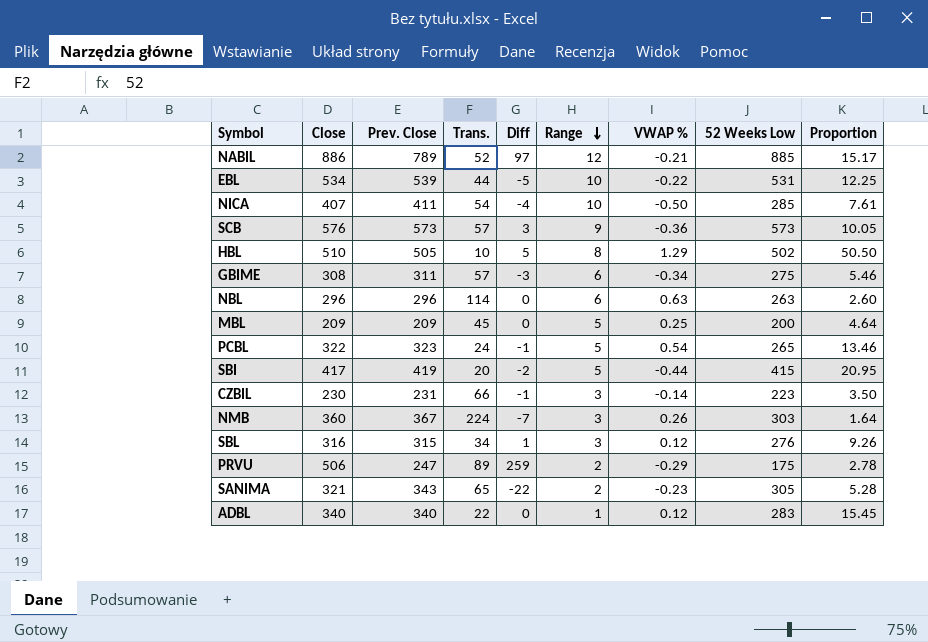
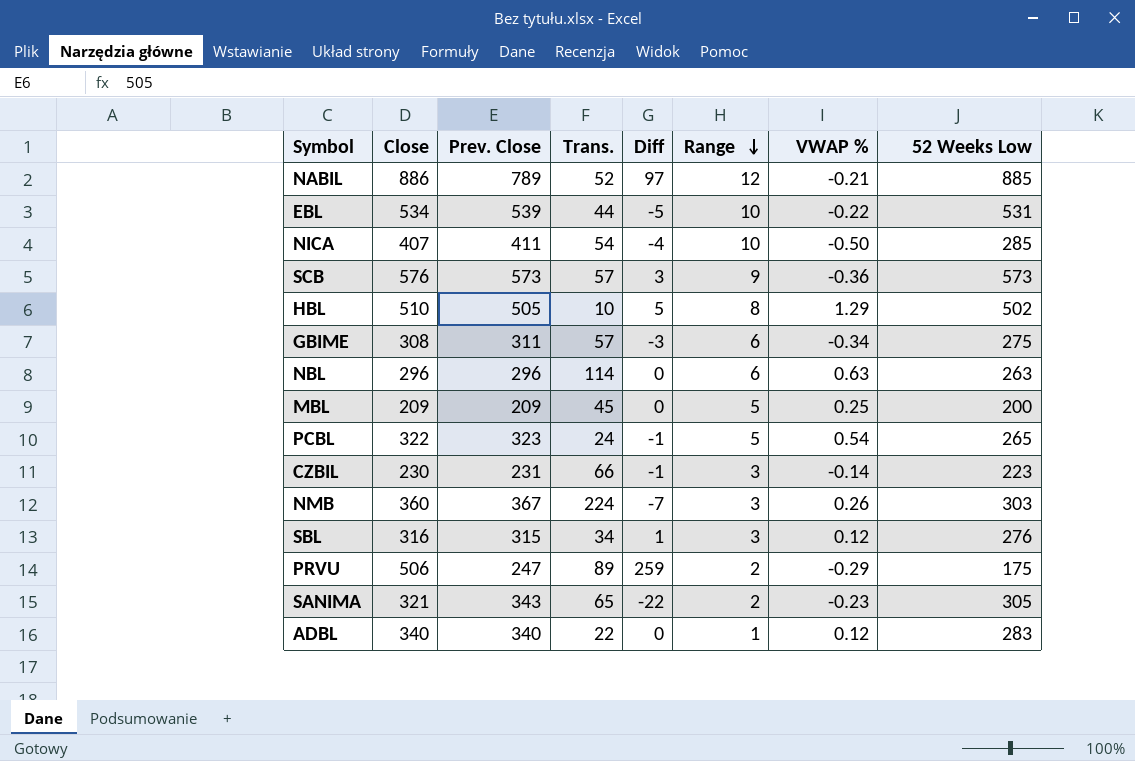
column Proportion | formula: [Prev. Close] / [Trans.] -> none
row SBI: 417 | 419 | 20 | -2 | 5 | -0.44 | 415 | 20.95 -> none

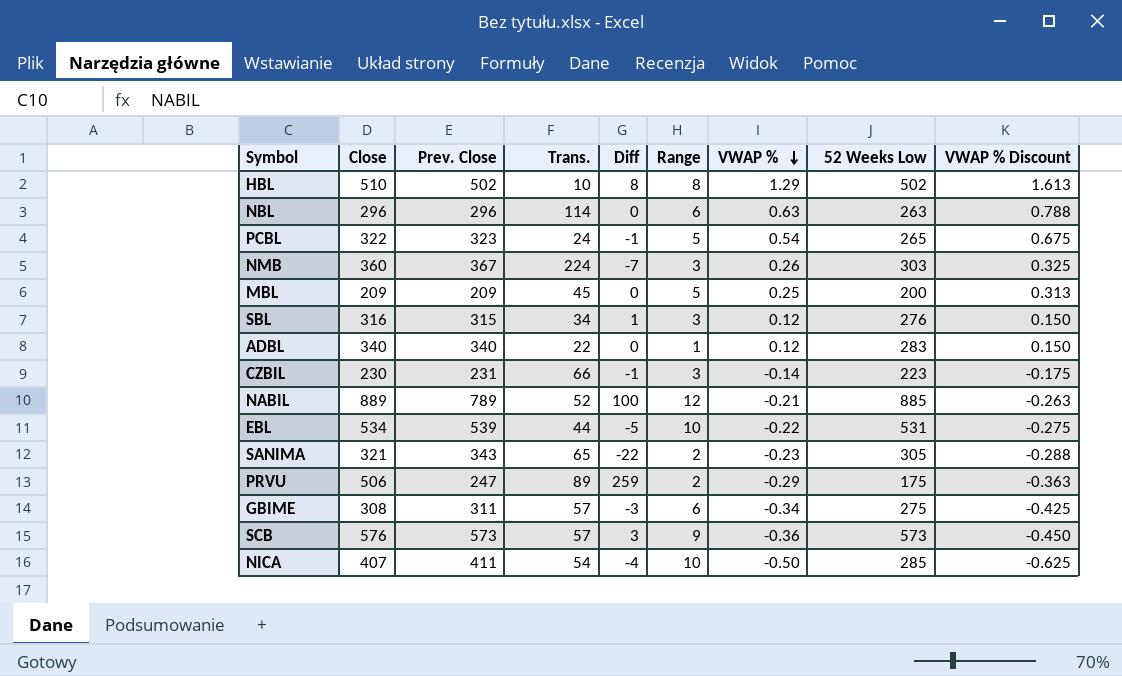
row order: Range descending -> VWAP % descending
column VWAP % Discount | formula: none -> [VWAP %] * 1.25
HBL | Prev. Close: 505 -> 502
HBL | Diff: 5 -> 8
NABIL | Close: 886 -> 889
NABIL | Diff: 97 -> 100

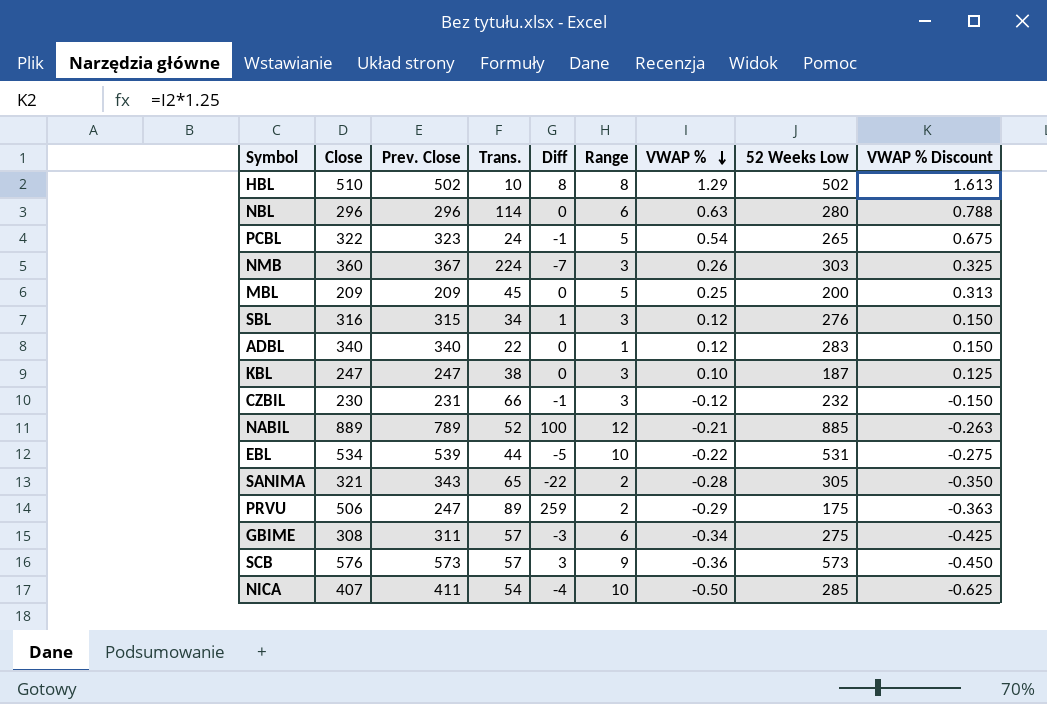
NBL | 52 Weeks Low: 263 -> 280
row KBL: none -> 247 | 247 | 38 | 0 | 3 | 0.10 | 187 | 0.125
CZBIL | VWAP %: -0.14 -> -0.12
CZBIL | 52 Weeks Low: 223 -> 232
CZBIL | VWAP % Discount: -0.175 -> -0.150
SANIMA | VWAP %: -0.23 -> -0.28
SANIMA | VWAP % Discount: -0.288 -> -0.350

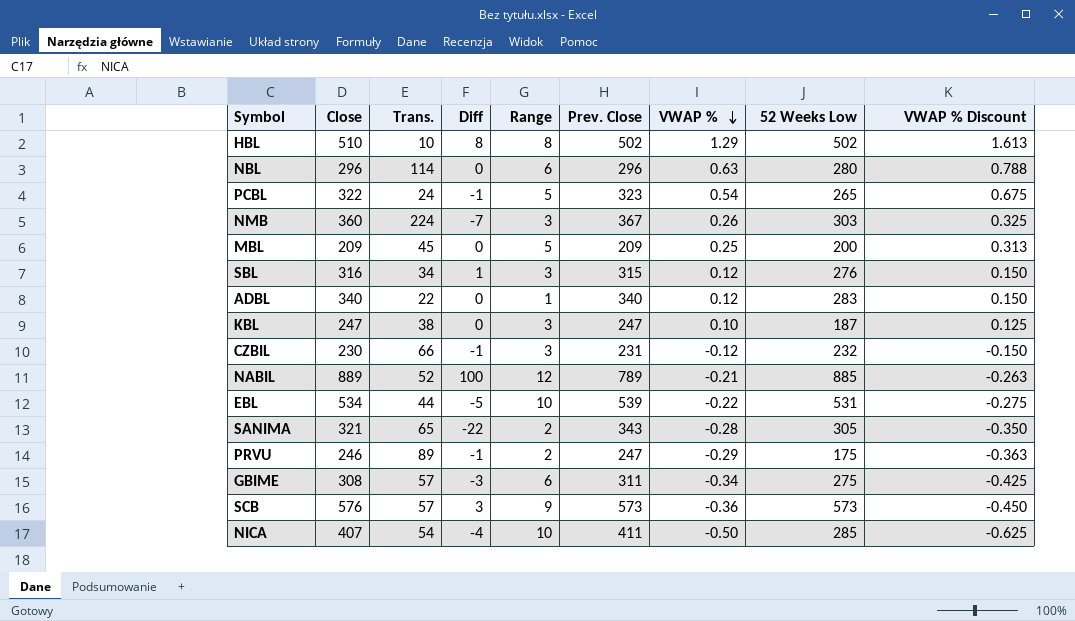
column Prev. Close | position: 3 -> 6
PRVU | Close: 506 -> 246
PRVU | Diff: 259 -> -1

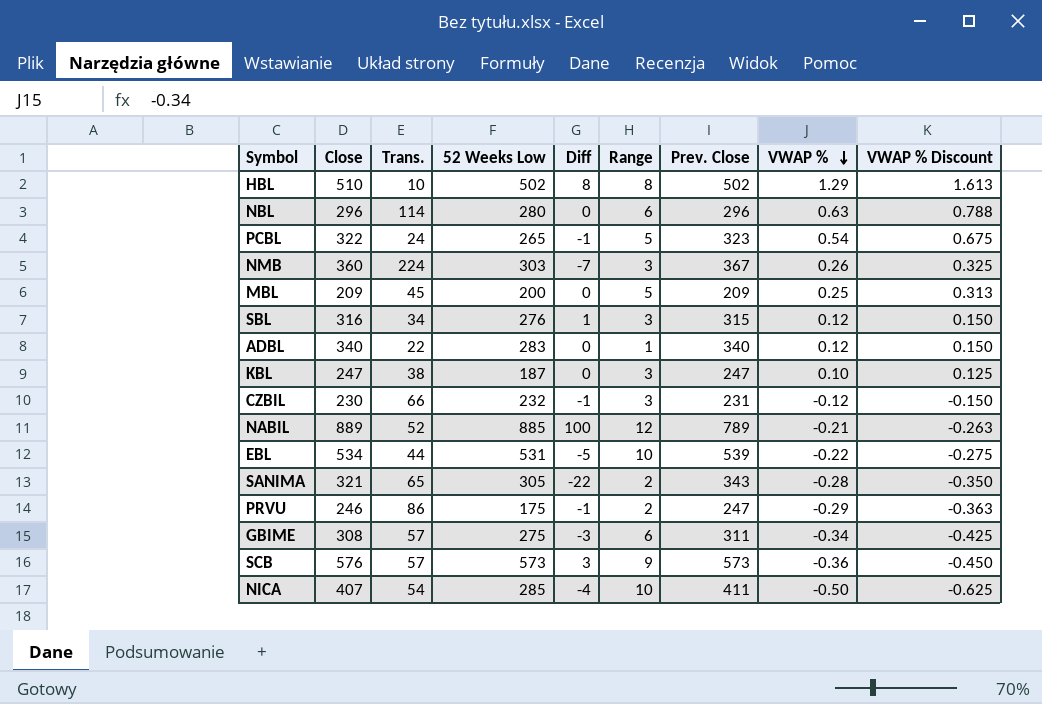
column 52 Weeks Low | position: 8 -> 4
PRVU | Trans.: 89 -> 86

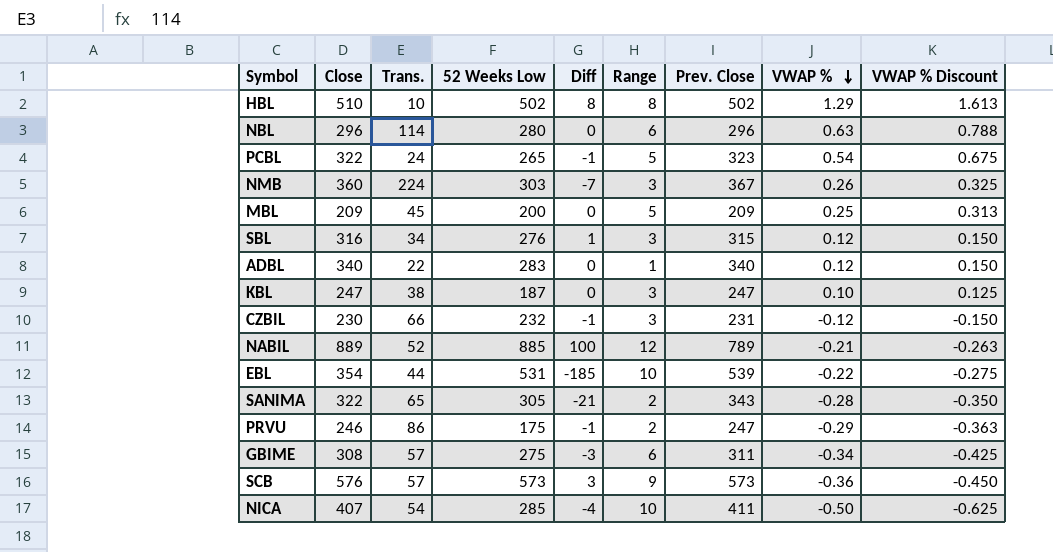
EBL | Close: 534 -> 354
EBL | Diff: -5 -> -185
SANIMA | Close: 321 -> 322
SANIMA | Diff: -22 -> -21

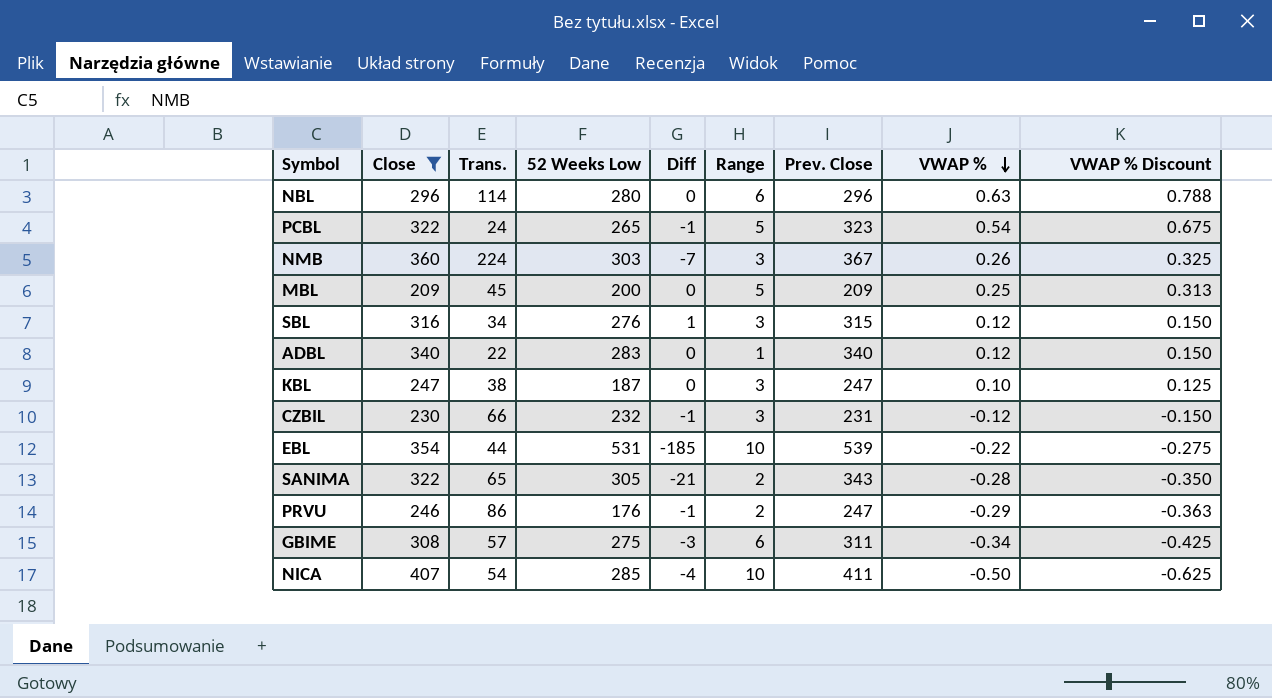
filter: none -> Close <= 407
PRVU | 52 Weeks Low: 175 -> 176

